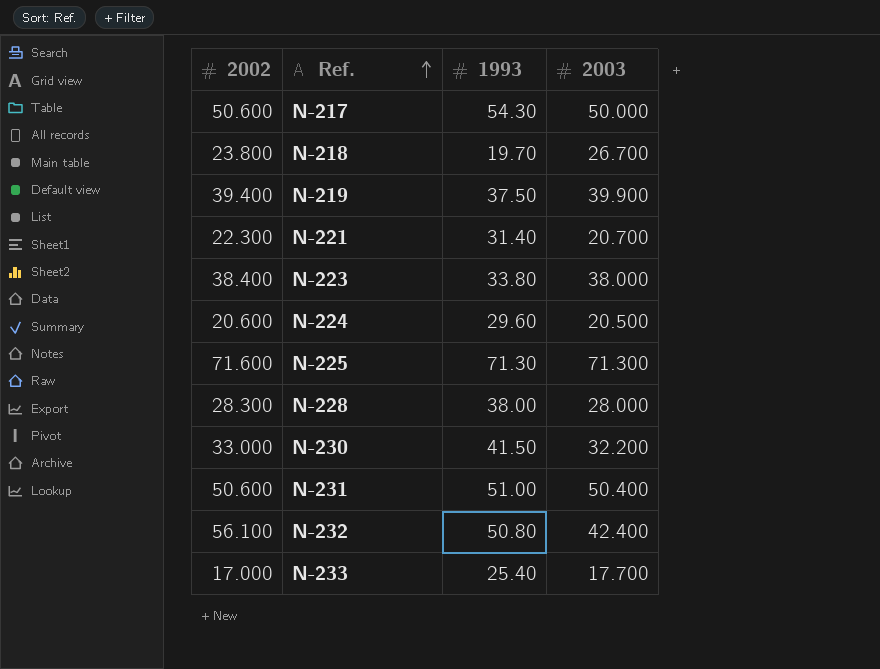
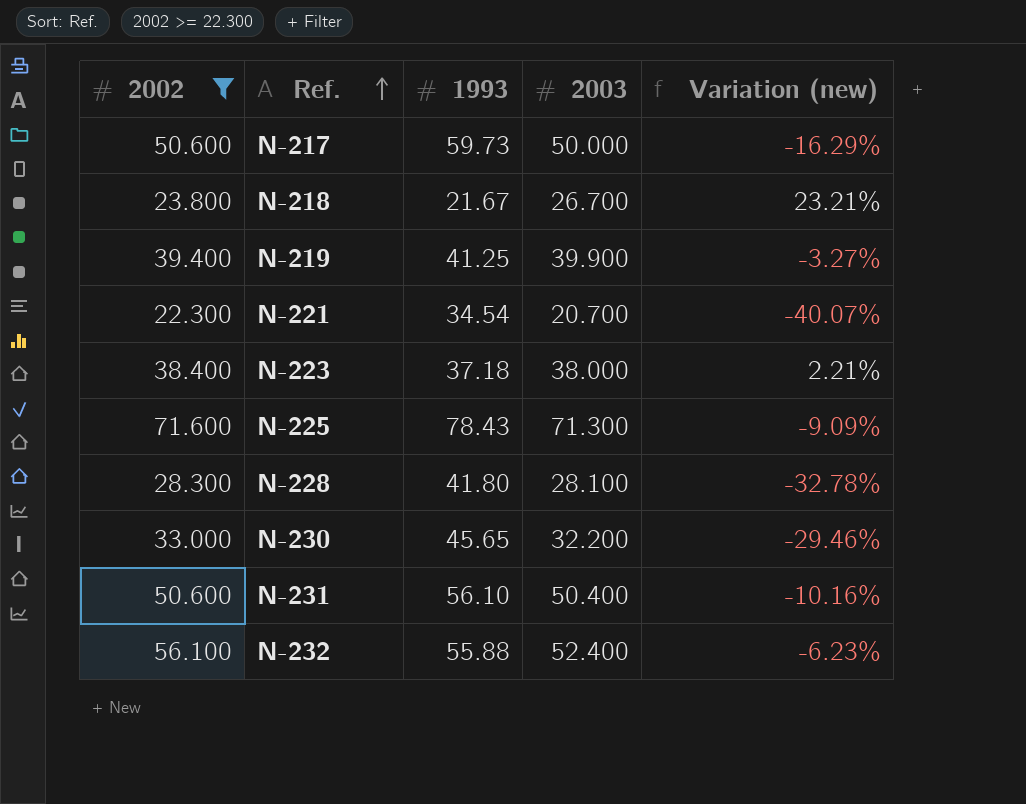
filter: none -> 2002 >= 22.300
column Variation (new) | formula: none -> ([2003] - [1993]) / [1993]
N-217 | 1993: 54.30 -> 59.73
N-218 | 1993: 19.70 -> 21.67
N-219 | 1993: 37.50 -> 41.25
N-221 | 1993: 31.40 -> 34.54
N-223 | 1993: 33.80 -> 37.18
N-225 | 1993: 71.30 -> 78.43
N-228 | 1993: 38.00 -> 41.80
N-228 | 2003: 28.000 -> 28.100
N-230 | 1993: 41.50 -> 45.65
N-231 | 1993: 51.00 -> 56.10
N-232 | 1993: 50.80 -> 55.88
N-232 | 2003: 42.400 -> 52.400

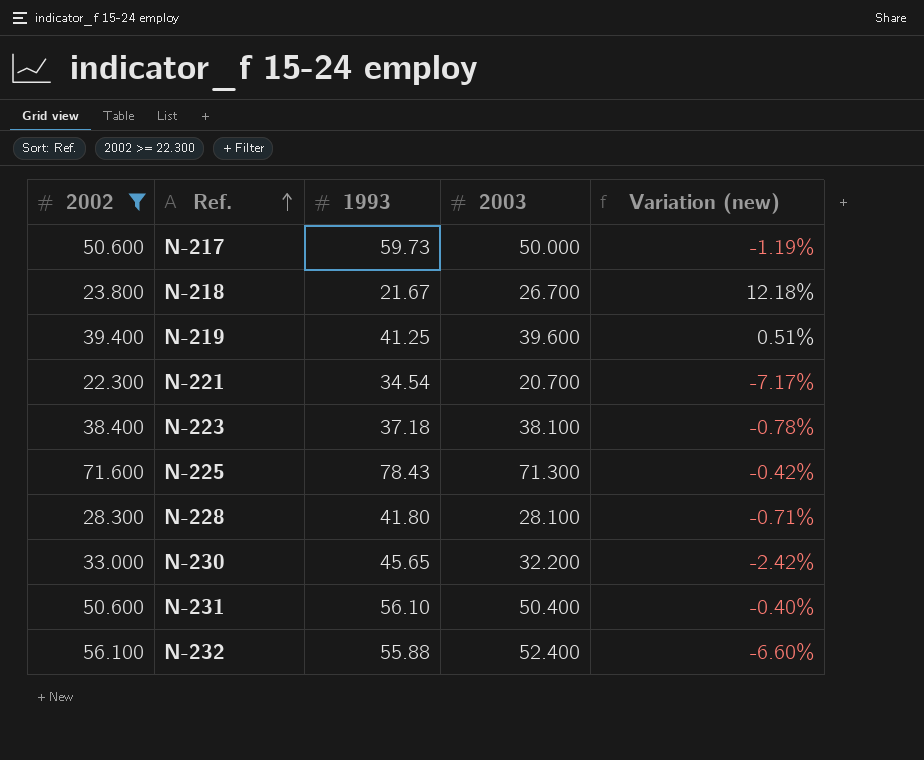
column Variation (new) | formula: ([2003] - [1993]) / [1993] -> ([2003] - [2002]) / [2002]
N-219 | 2003: 39.900 -> 39.600
N-223 | 2003: 38.000 -> 38.100

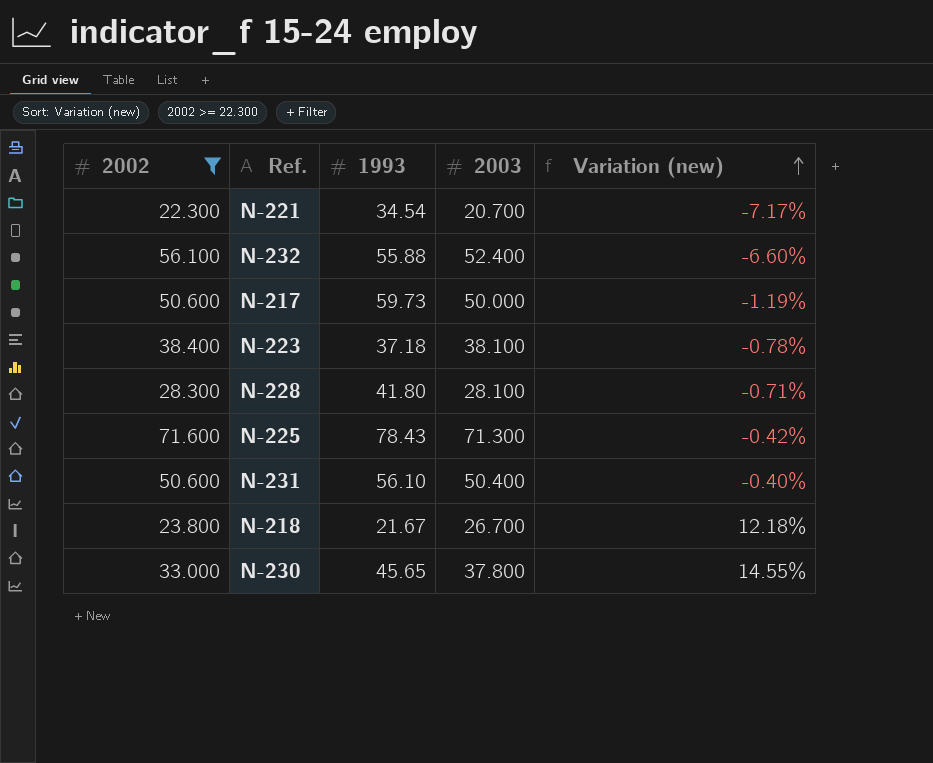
row order: Ref. ascending -> Variation (new) ascending
row N-219: 39.400 | 41.25 | 39.600 | 0.51% -> none
N-230 | 2003: 32.200 -> 37.800
N-230 | Variation (new): -2.42% -> 14.55%

